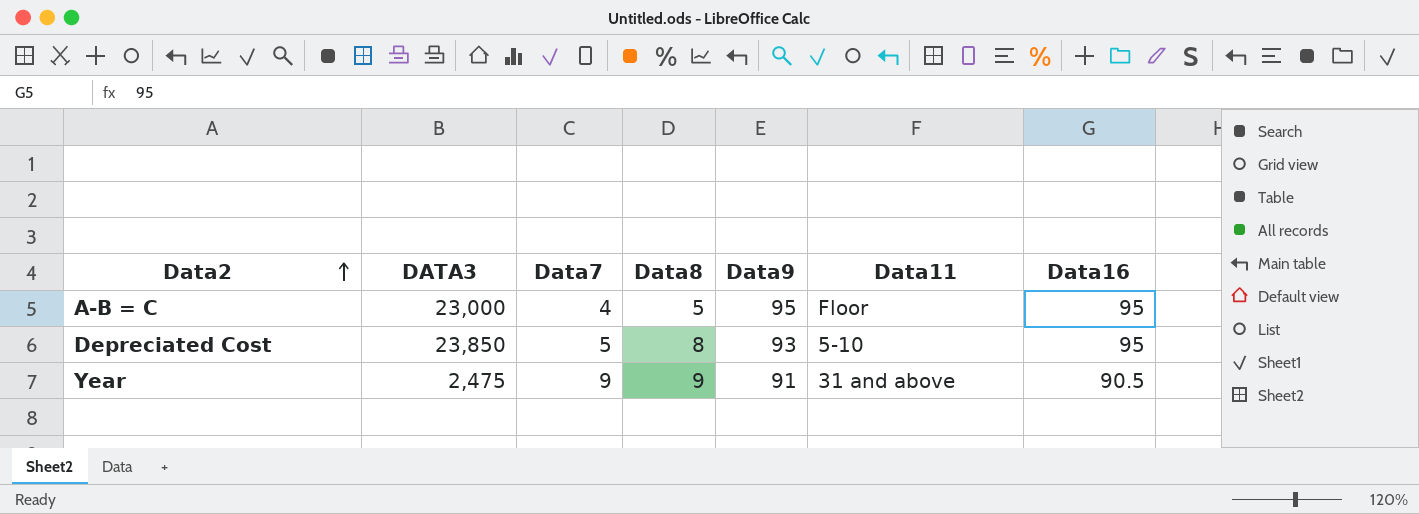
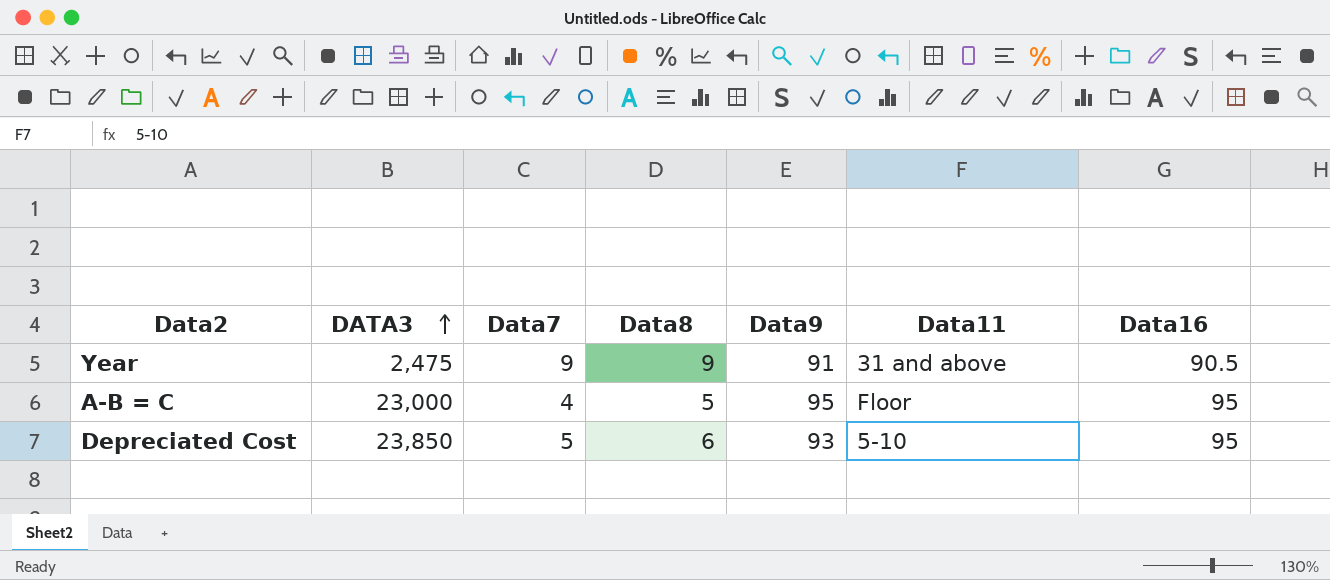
row order: Data2 ascending -> DATA3 ascending
Depreciated Cost | Data8: 8 -> 6

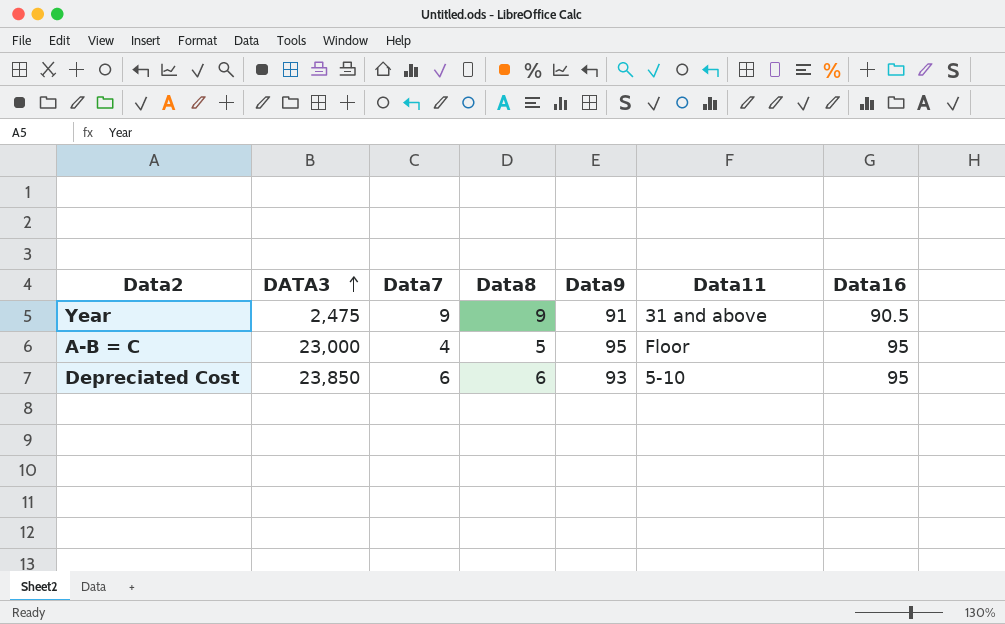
Depreciated Cost | Data7: 5 -> 6

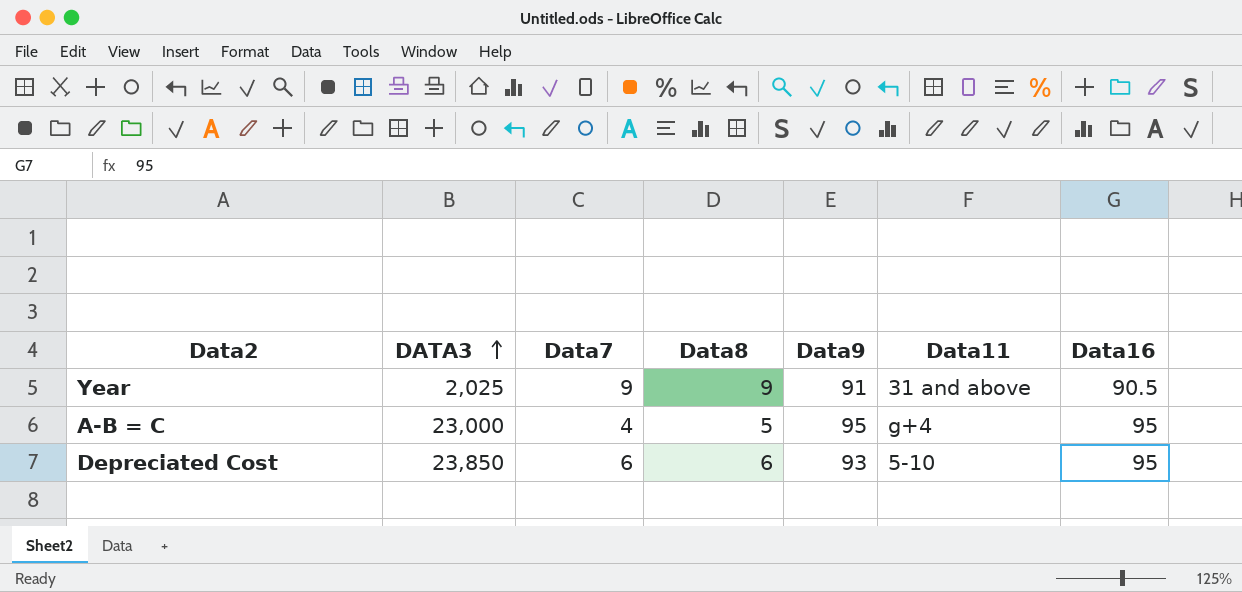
Year | DATA3: 2,475 -> 2,025
A-B = C | Data11: Floor -> g+4

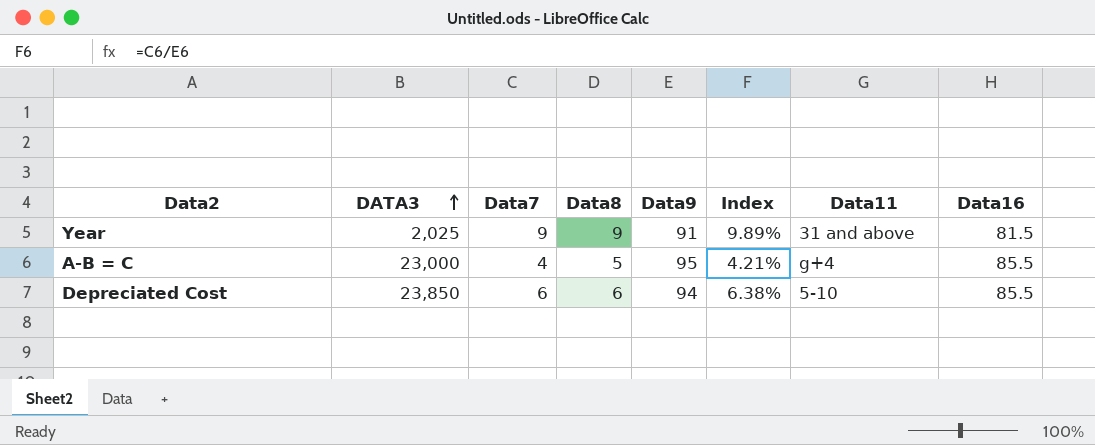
column Index | formula: none -> [Data7] / [Data9]
Year | Data16: 90.5 -> 81.5
A-B = C | Data16: 95 -> 85.5
Depreciated Cost | Data9: 93 -> 94
Depreciated Cost | Data16: 95 -> 85.5

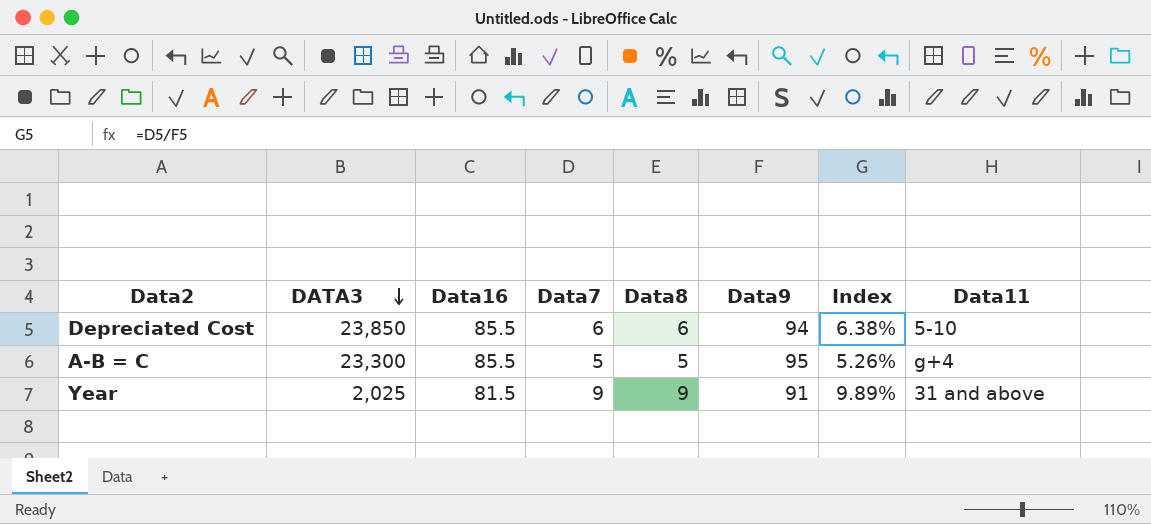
row order: DATA3 ascending -> DATA3 descending
column Data16 | position: 8 -> 3
A-B = C | DATA3: 23,000 -> 23,300
A-B = C | Data7: 4 -> 5
A-B = C | Index: 4.21% -> 5.26%

